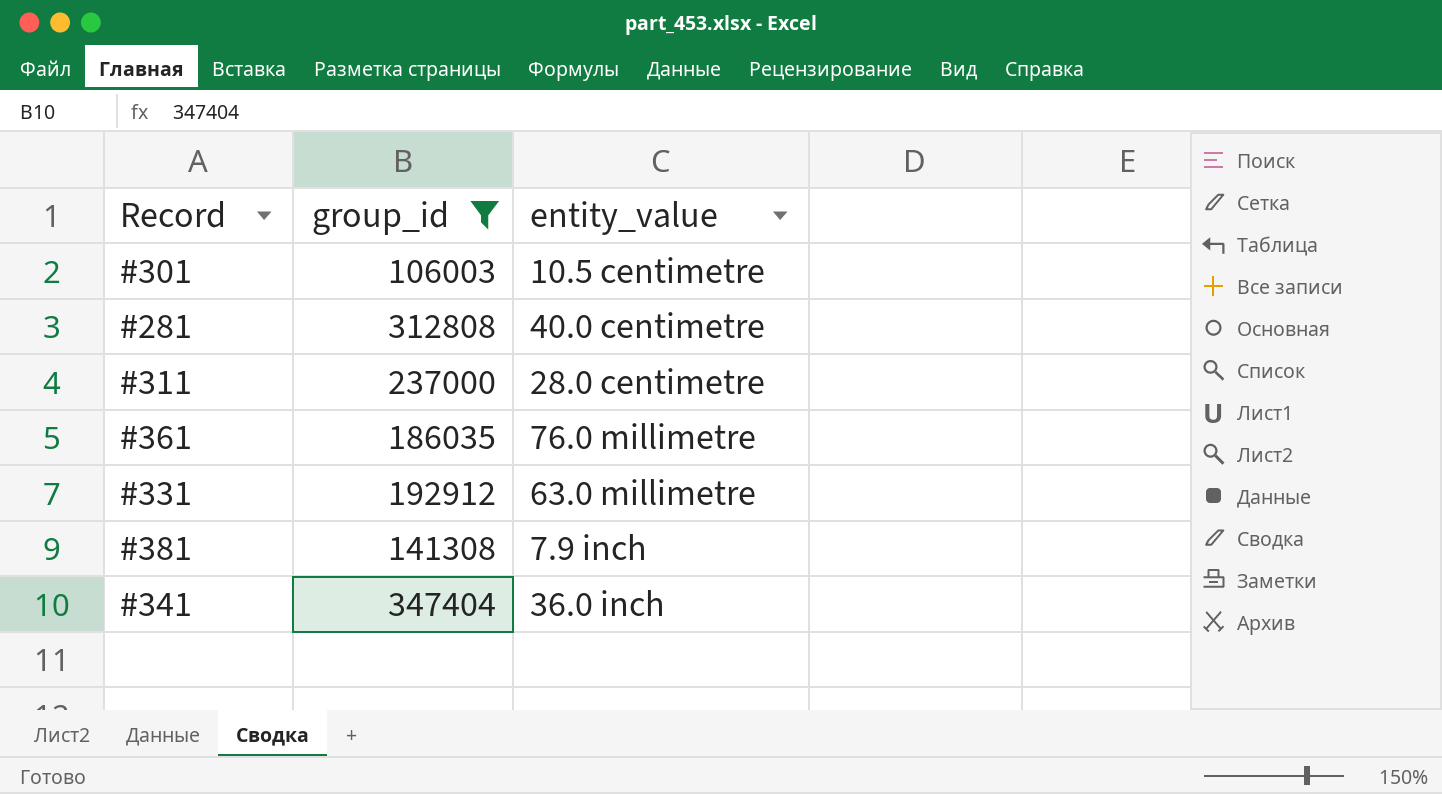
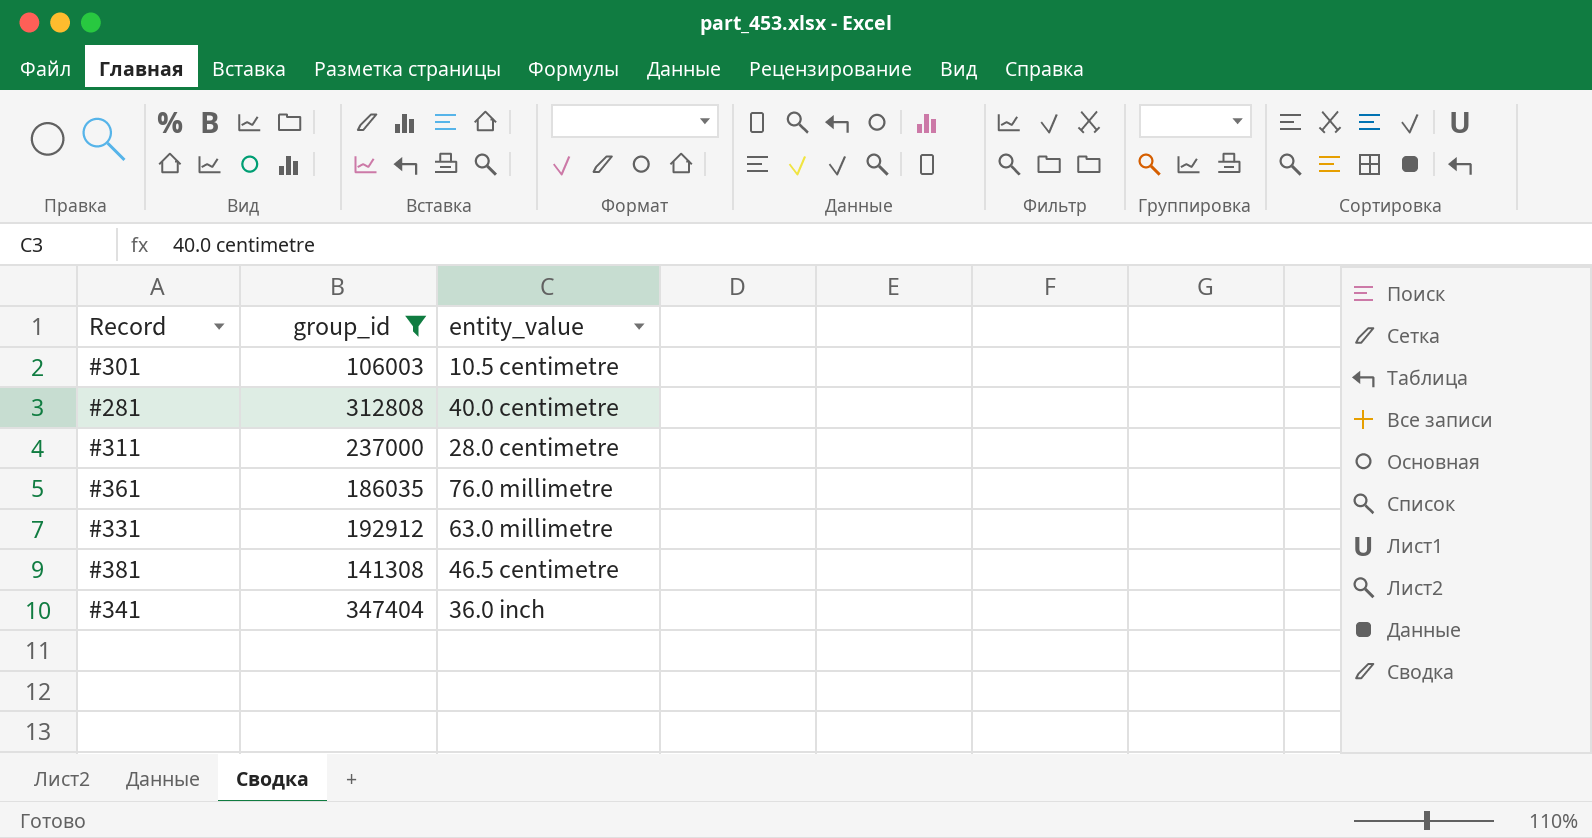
#381 | entity_value: 7.9 inch -> 46.5 centimetre

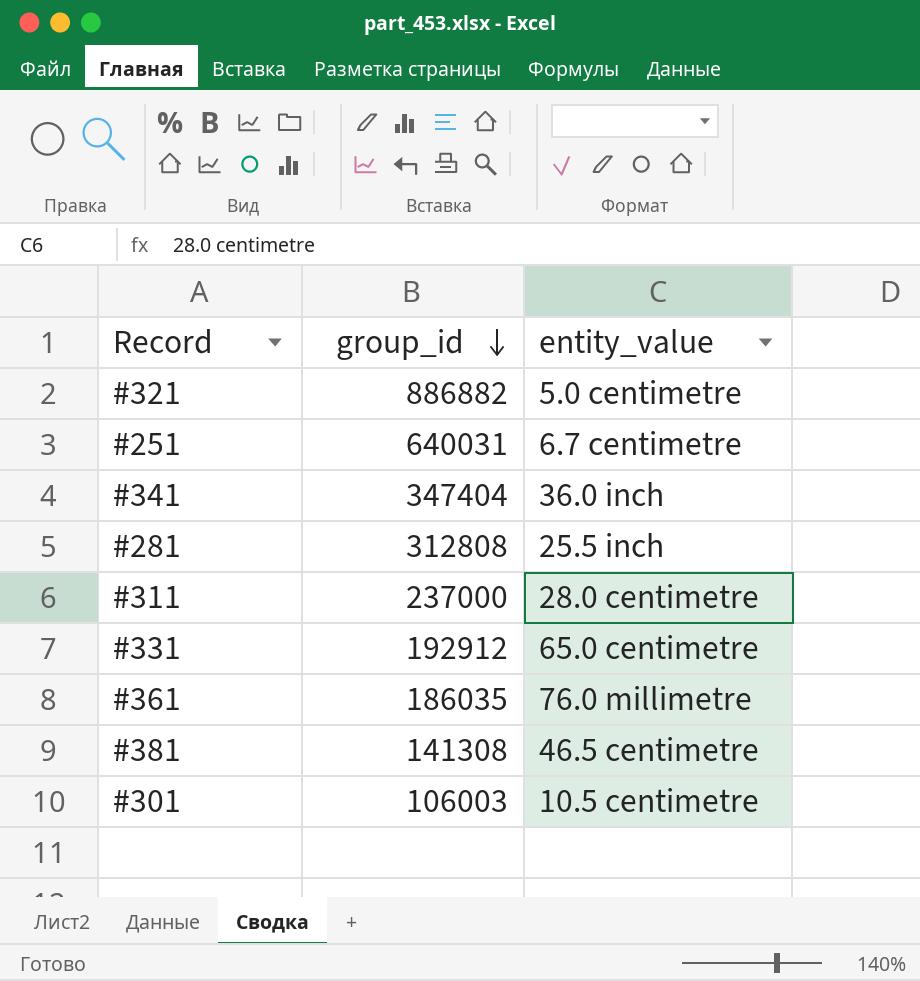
filter: group_id <= 347404 -> none
row order: none -> group_id descending
#281 | entity_value: 40.0 centimetre -> 25.5 inch
#331 | entity_value: 63.0 millimetre -> 65.0 centimetre

